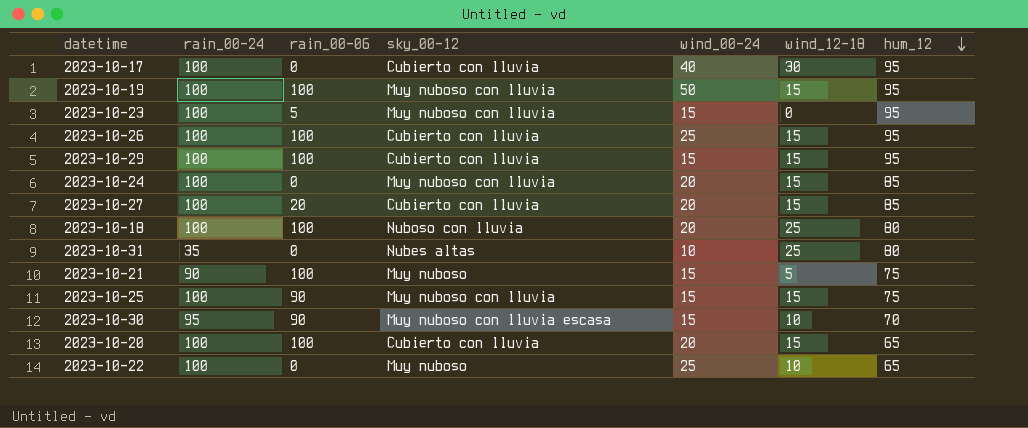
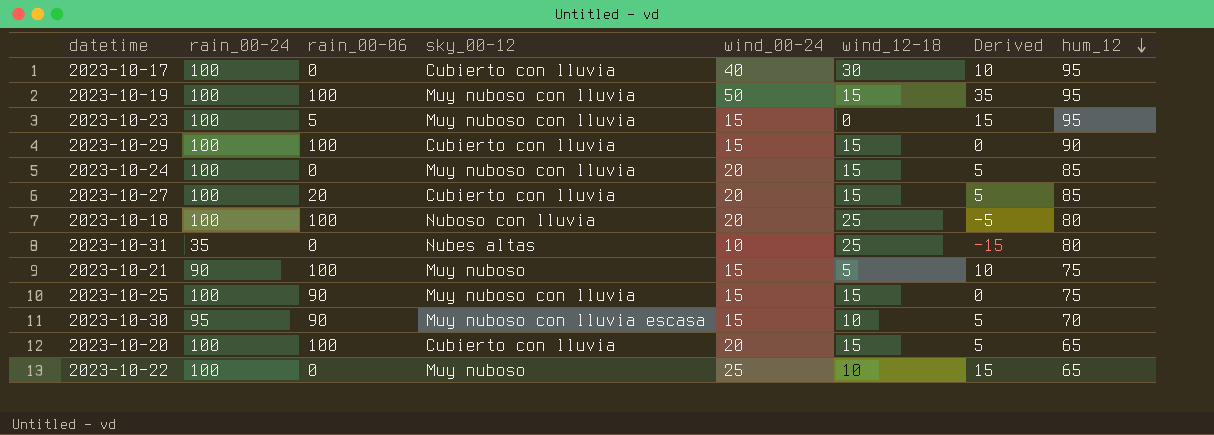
column Derived | formula: none -> [wind_00-24] - [wind_12-18]
row 2023-10-26: 100 | 100 | Cubierto con lluvia | 25 | 15 | 95 -> none
2023-10-29 | hum_12: 95 -> 90

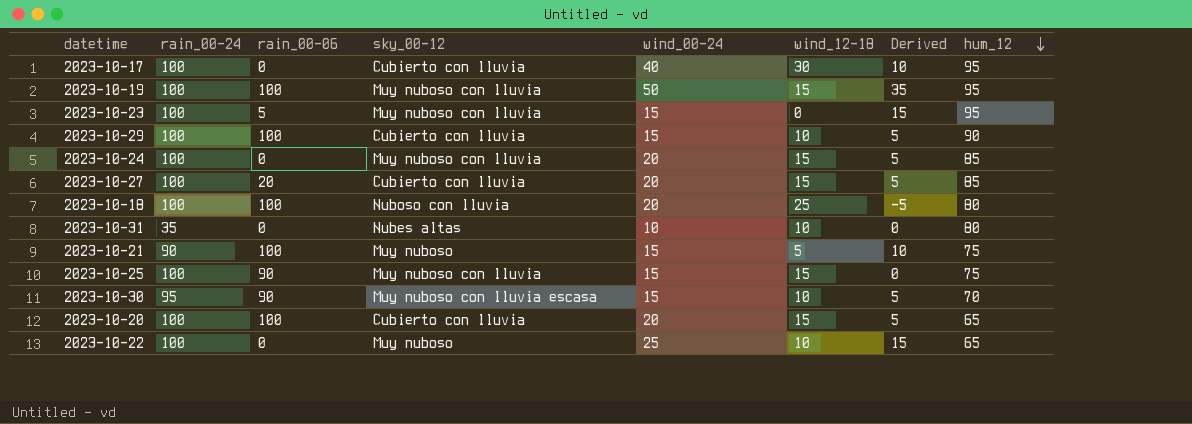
2023-10-29 | wind_12-18: 15 -> 10
2023-10-29 | Derived: 0 -> 5
2023-10-31 | wind_12-18: 25 -> 10
2023-10-31 | Derived: -15 -> 0

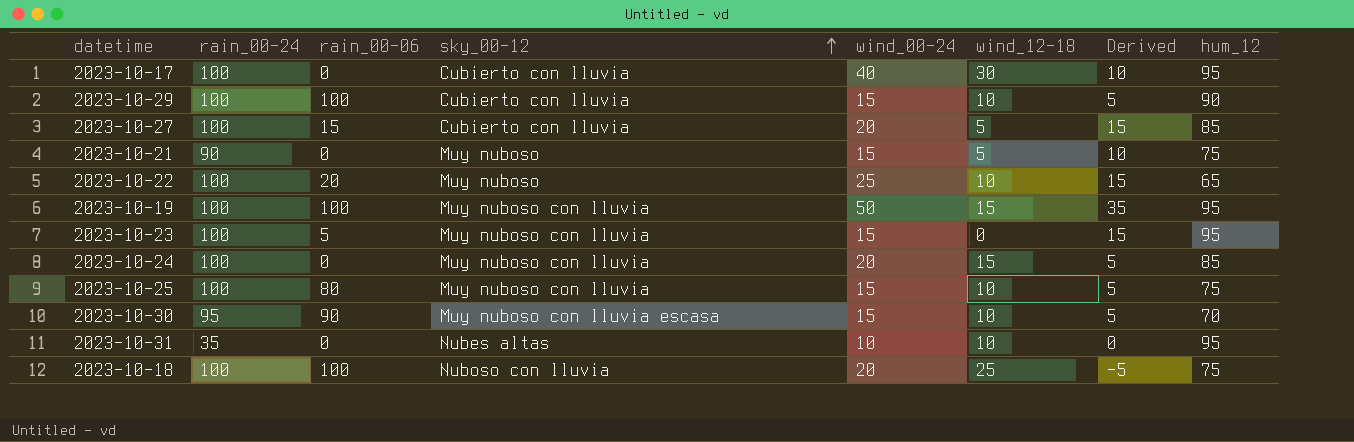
row order: hum_12 descending -> sky_00-12 ascending
row 2023-10-20: 100 | 100 | Cubierto con lluvia | 20 | 15 | 5 | 65 -> none
2023-10-27 | rain_00-06: 20 -> 15
2023-10-27 | wind_12-18: 15 -> 5
2023-10-27 | Derived: 5 -> 15
2023-10-21 | rain_00-06: 100 -> 0
2023-10-22 | rain_00-06: 0 -> 20
2023-10-25 | rain_00-06: 90 -> 80
2023-10-25 | wind_12-18: 15 -> 10
2023-10-25 | Derived: 0 -> 5
2023-10-31 | hum_12: 80 -> 95
2023-10-18 | hum_12: 80 -> 75

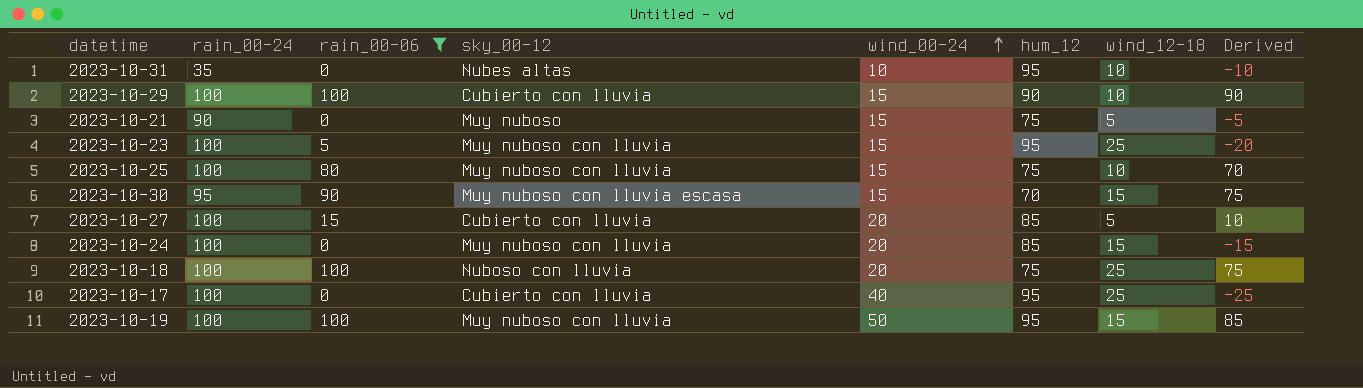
filter: none -> rain_00-06 != 20
row order: sky_00-12 ascending -> wind_00-24 ascending
column hum_12 | position: 8 -> 6
column Derived | formula: [wind_00-24] - [wind_12-18] -> [rain_00-06] - [wind_12-18]
2023-10-23 | wind_12-18: 0 -> 25
2023-10-30 | wind_12-18: 10 -> 15
2023-10-17 | wind_12-18: 30 -> 25

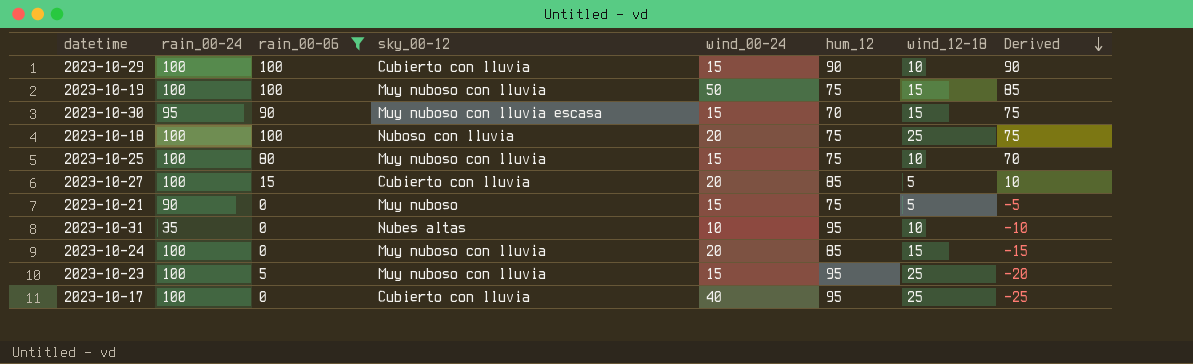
row order: wind_00-24 ascending -> Derived descending
2023-10-19 | hum_12: 95 -> 75

